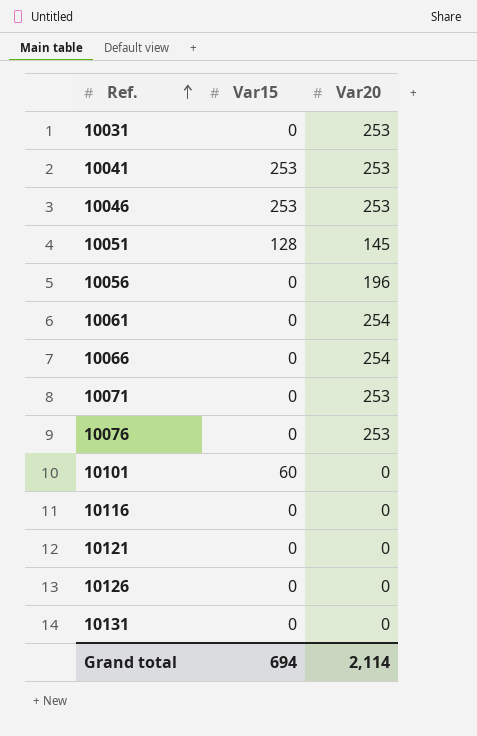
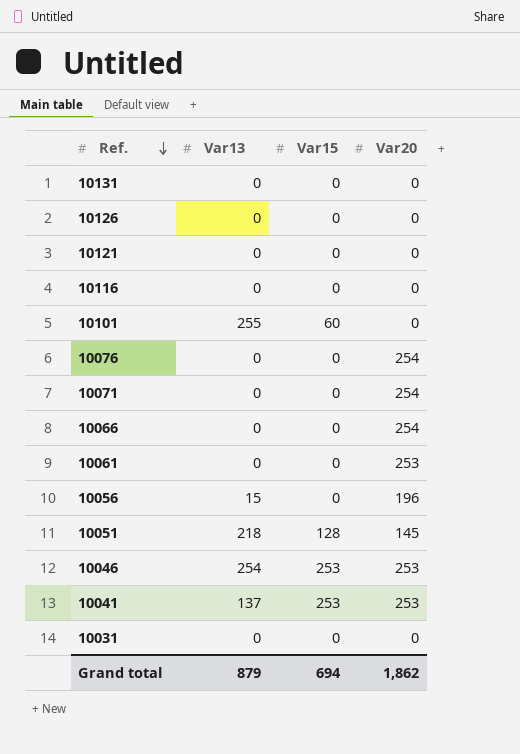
row order: Ref. ascending -> Ref. descending
column Var13 | position: none -> 2
10076 | Var20: 253 -> 254
10071 | Var20: 253 -> 254
10061 | Var20: 254 -> 253
10031 | Var20: 253 -> 0
Grand total | Var20: 2,114 -> 1,862

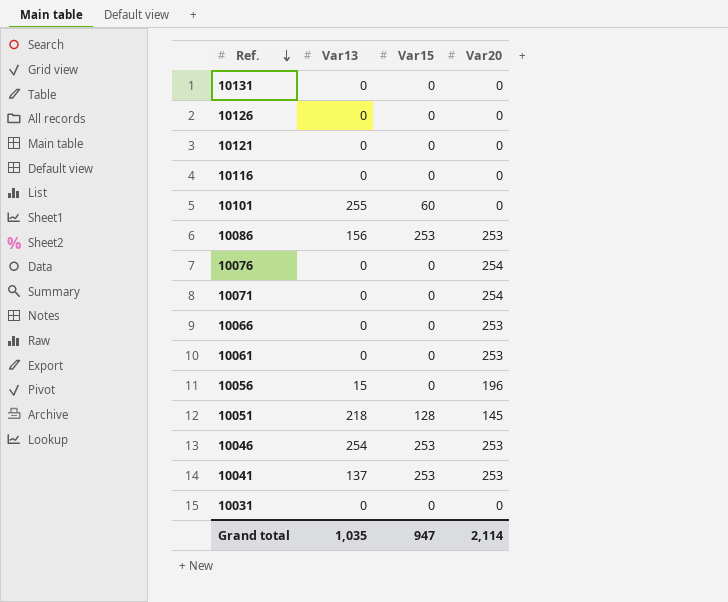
row 10086: none -> 156 | 253 | 253
10066 | Var20: 254 -> 253
Grand total | Var13: 879 -> 1,035
Grand total | Var15: 694 -> 947
Grand total | Var20: 1,862 -> 2,114

